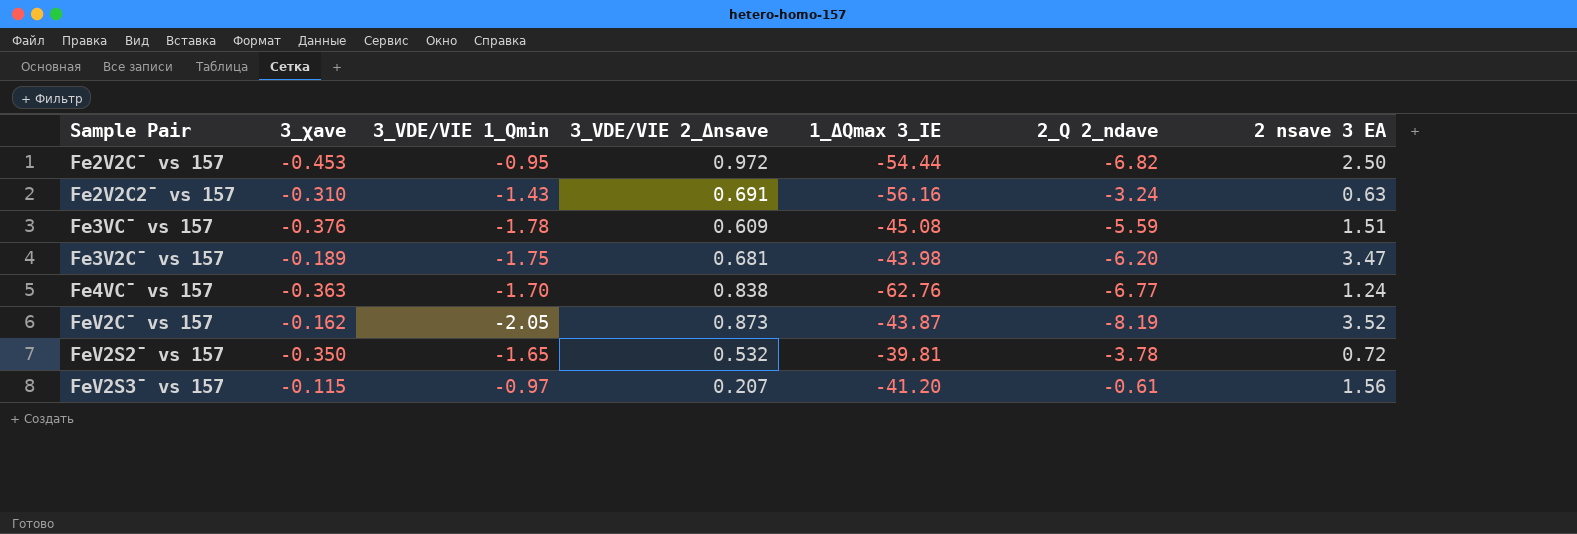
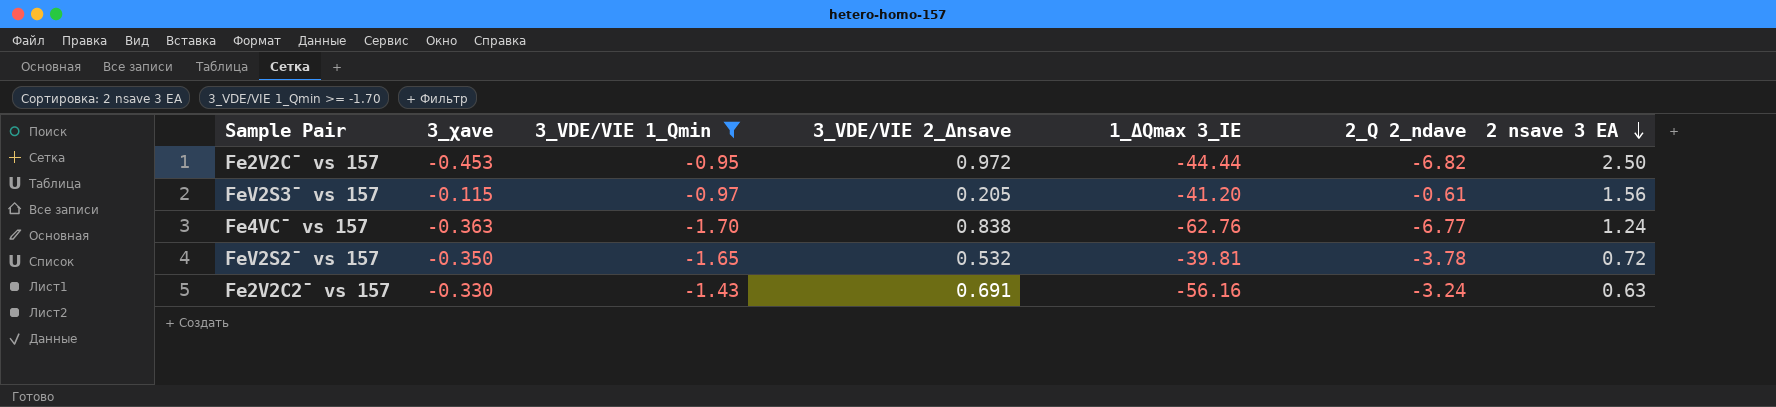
filter: none -> 3_VDE/VIE 1_Qmin >= -1.70
row order: none -> 2 nsave 3 EA descending
Fe2V2C¯ vs 157 | 1_ΔQmax 3_IE: -54.44 -> -44.44
FeV2S3¯ vs 157 | 3_VDE/VIE 2_Δnsave: 0.207 -> 0.205
Fe2V2C2¯ vs 157 | 3_χave: -0.310 -> -0.330

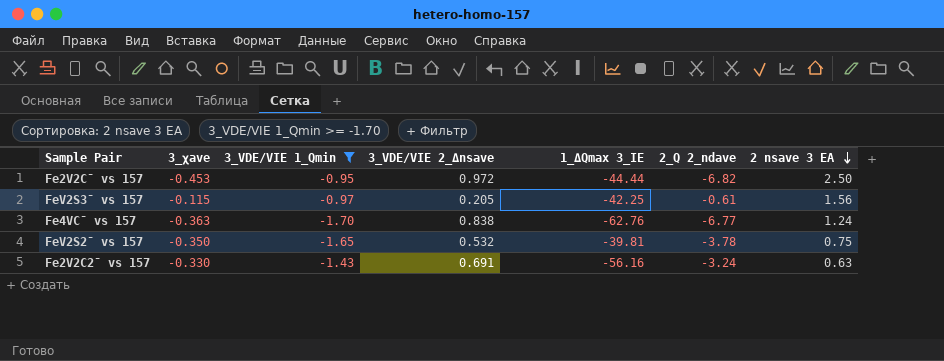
FeV2S3¯ vs 157 | 1_ΔQmax 3_IE: -41.20 -> -42.25
FeV2S2¯ vs 157 | 2 nsave 3 EA: 0.72 -> 0.75

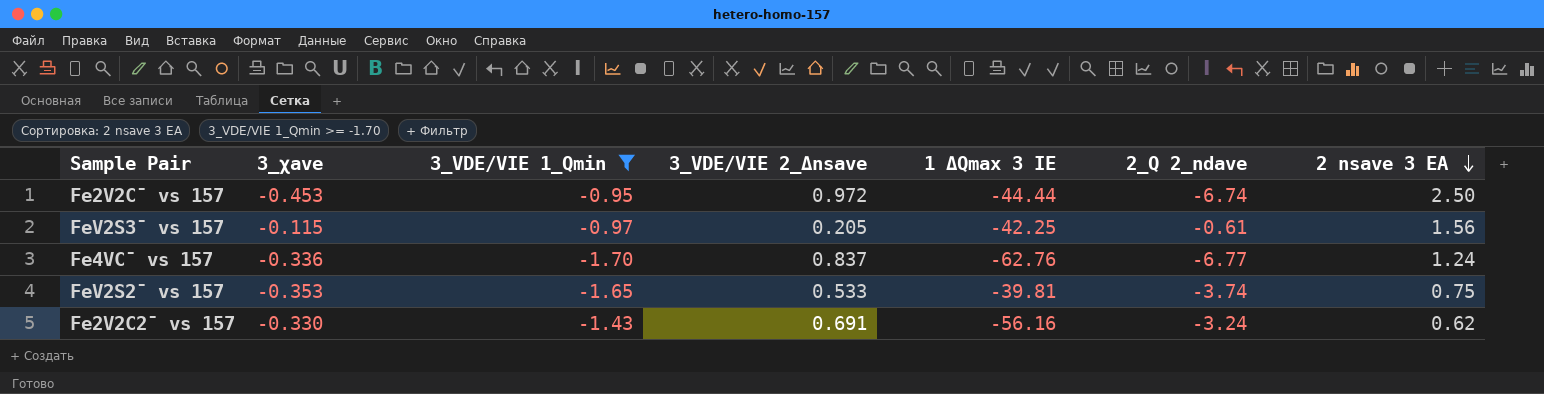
column name: 1_ΔQmax 3_IE -> 1 ΔQmax 3 IE
Fe2V2C¯ vs 157 | 2_Q 2_ndave: -6.82 -> -6.74
Fe4VC¯ vs 157 | 3_χave: -0.363 -> -0.336
Fe4VC¯ vs 157 | 3_VDE/VIE 2_Δnsave: 0.838 -> 0.837
FeV2S2¯ vs 157 | 3_χave: -0.350 -> -0.353
FeV2S2¯ vs 157 | 3_VDE/VIE 2_Δnsave: 0.532 -> 0.533
FeV2S2¯ vs 157 | 2_Q 2_ndave: -3.78 -> -3.74
Fe2V2C2¯ vs 157 | 2 nsave 3 EA: 0.63 -> 0.62

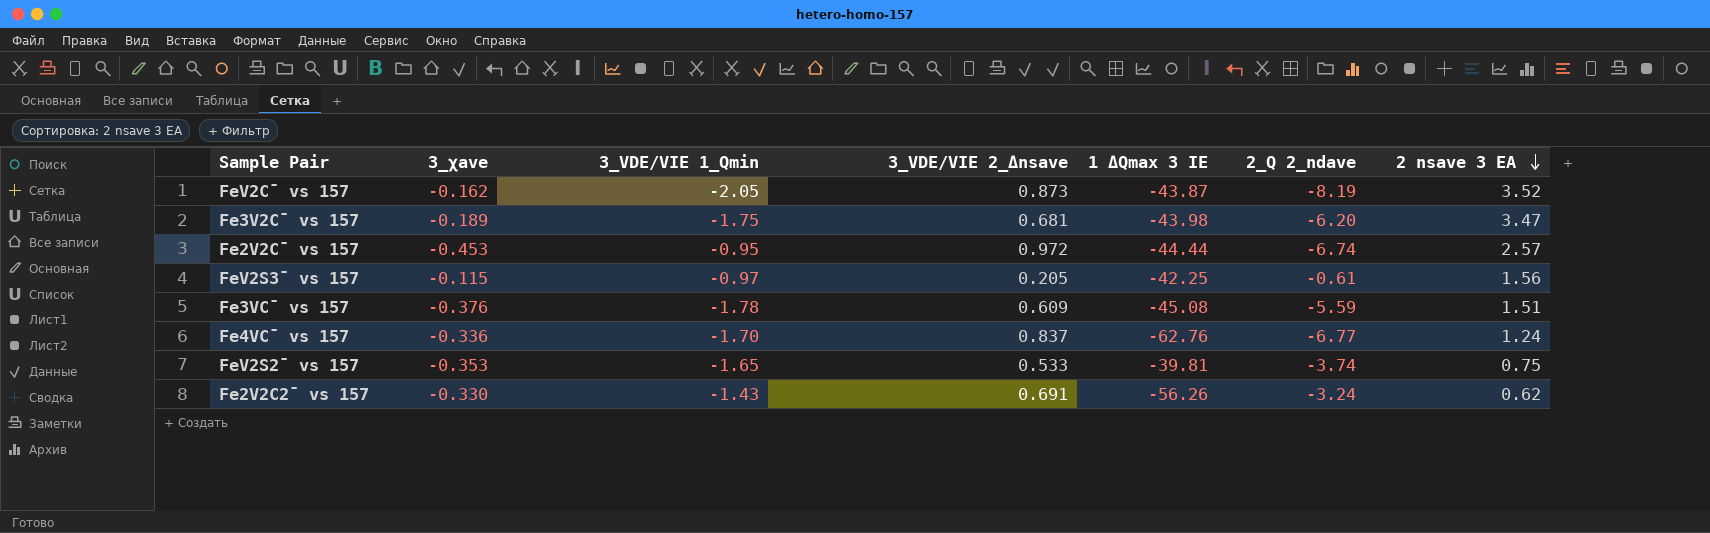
filter: 3_VDE/VIE 1_Qmin >= -1.70 -> none
Fe2V2C¯ vs 157 | 2 nsave 3 EA: 2.50 -> 2.57
Fe2V2C2¯ vs 157 | 1 ΔQmax 3 IE: -56.16 -> -56.26

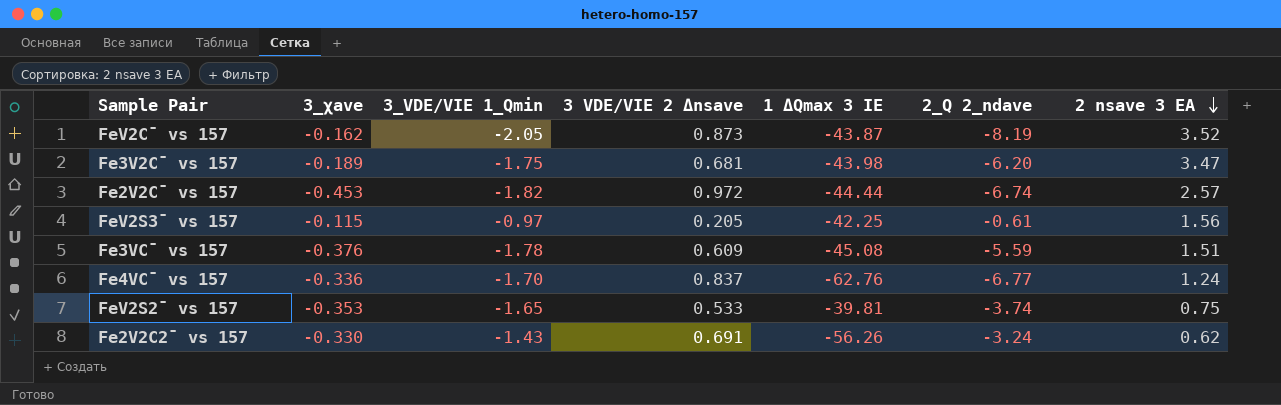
column name: 3_VDE/VIE 2_Δnsave -> 3 VDE/VIE 2 Δnsave
Fe2V2C¯ vs 157 | 3_VDE/VIE 1_Qmin: -0.95 -> -1.82

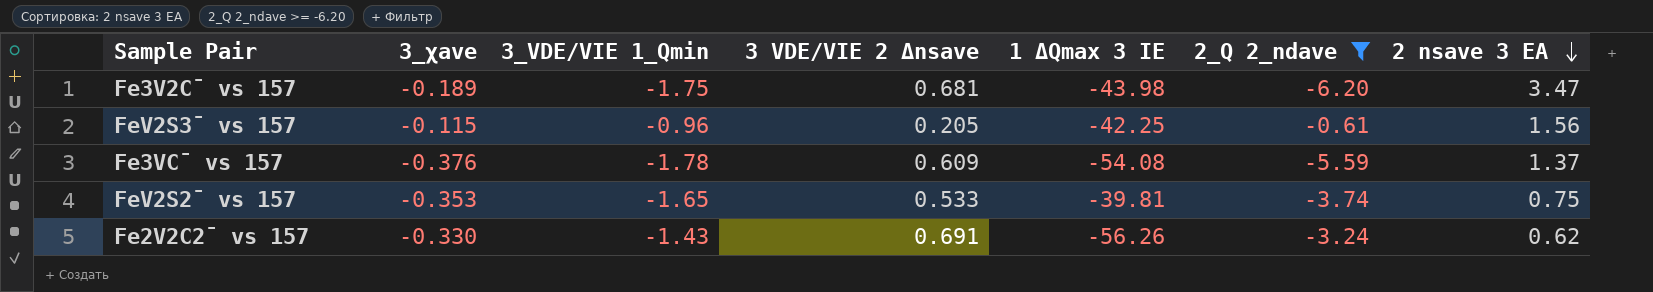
filter: none -> 2_Q 2_ndave >= -6.20
FeV2S3¯ vs 157 | 3_VDE/VIE 1_Qmin: -0.97 -> -0.96
Fe3VC¯ vs 157 | 1 ΔQmax 3 IE: -45.08 -> -54.08
Fe3VC¯ vs 157 | 2 nsave 3 EA: 1.51 -> 1.37

